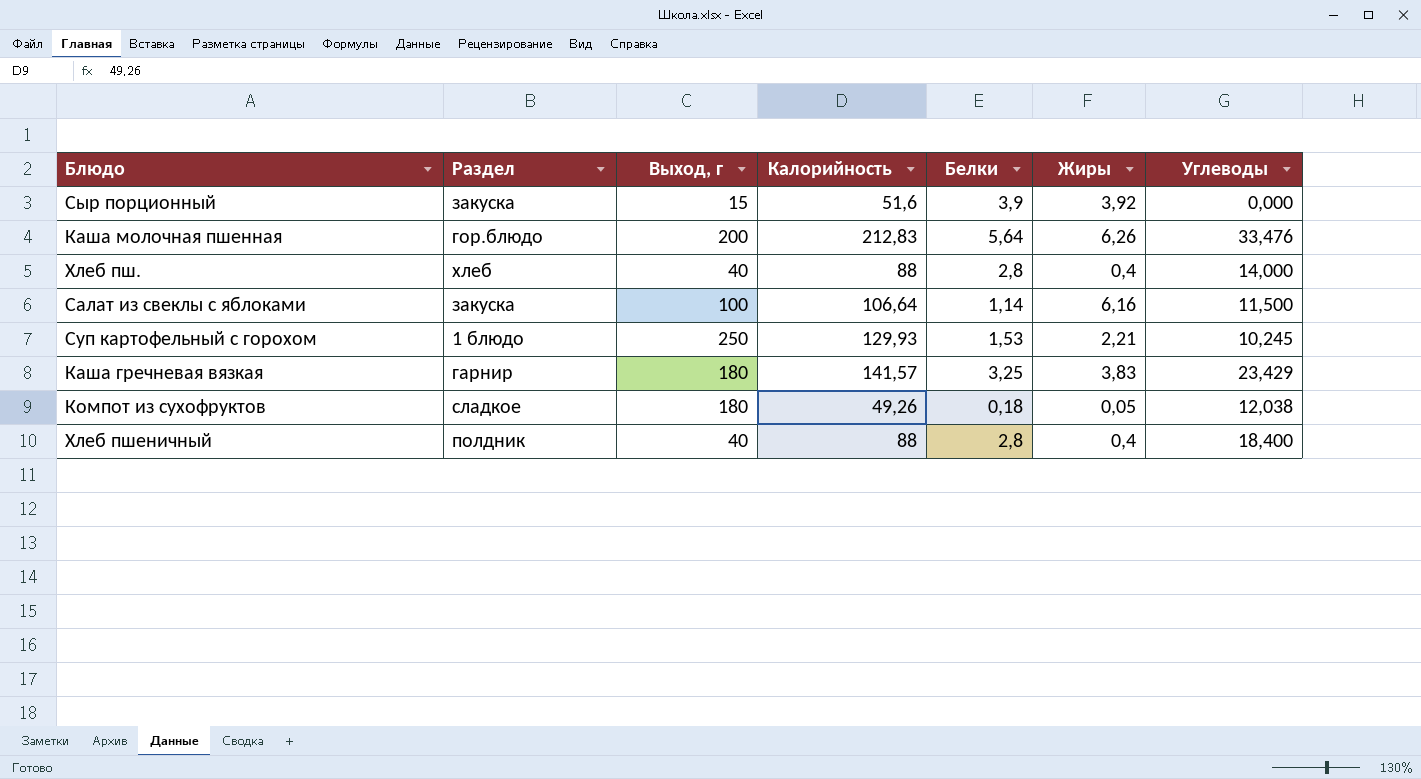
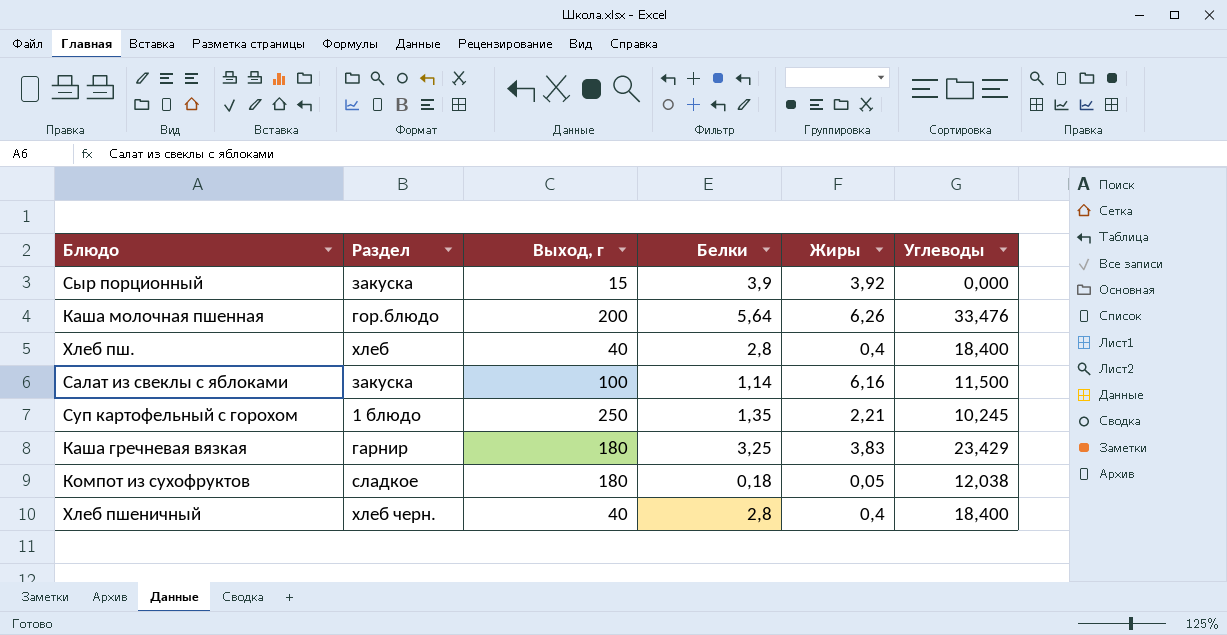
column Калорийность | position: 4 -> none
Хлеб пш. | Углеводы: 14,000 -> 18,400
Суп картофельный с горохом | Белки: 1,53 -> 1,35
Хлеб пшеничный | Раздел: полдник -> хлеб черн.

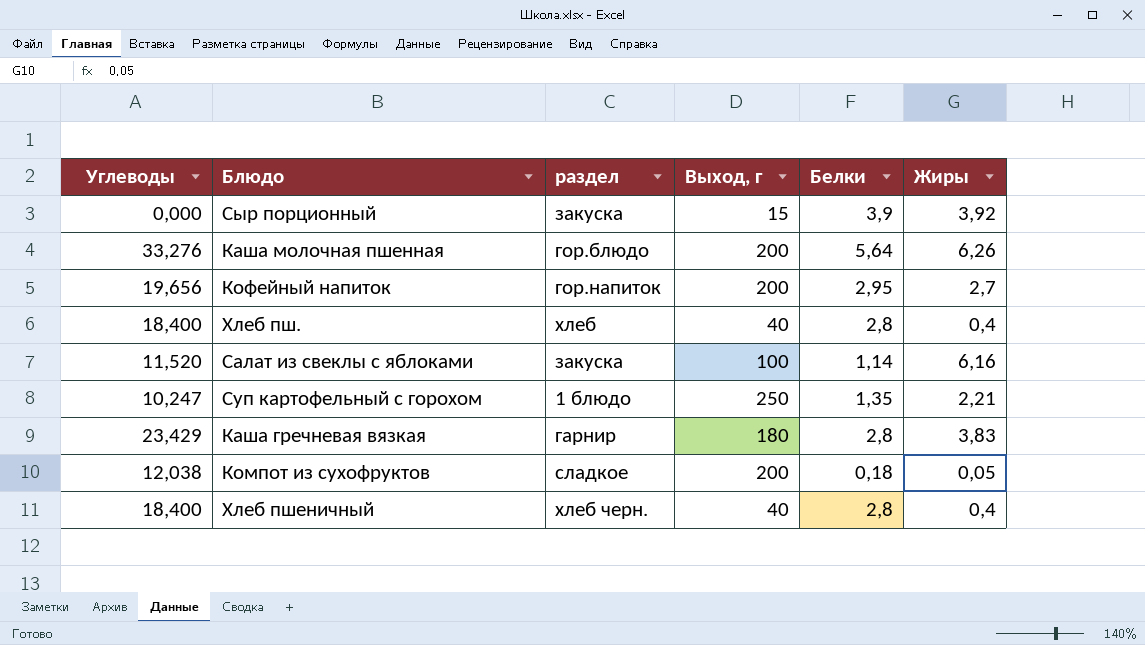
column Углеводы | position: 6 -> 1
column name: Раздел -> раздел
Каша молочная пшенная | Углеводы: 33,476 -> 33,276
row Кофейный напиток: none -> 19,656 | гор.напиток | 200 | 2,95 | 2,7
Салат из свеклы с яблоками | Углеводы: 11,500 -> 11,520
Суп картофельный с горохом | Углеводы: 10,245 -> 10,247
Каша гречневая вязкая | Белки: 3,25 -> 2,8
Компот из сухофруктов | Выход, г: 180 -> 200

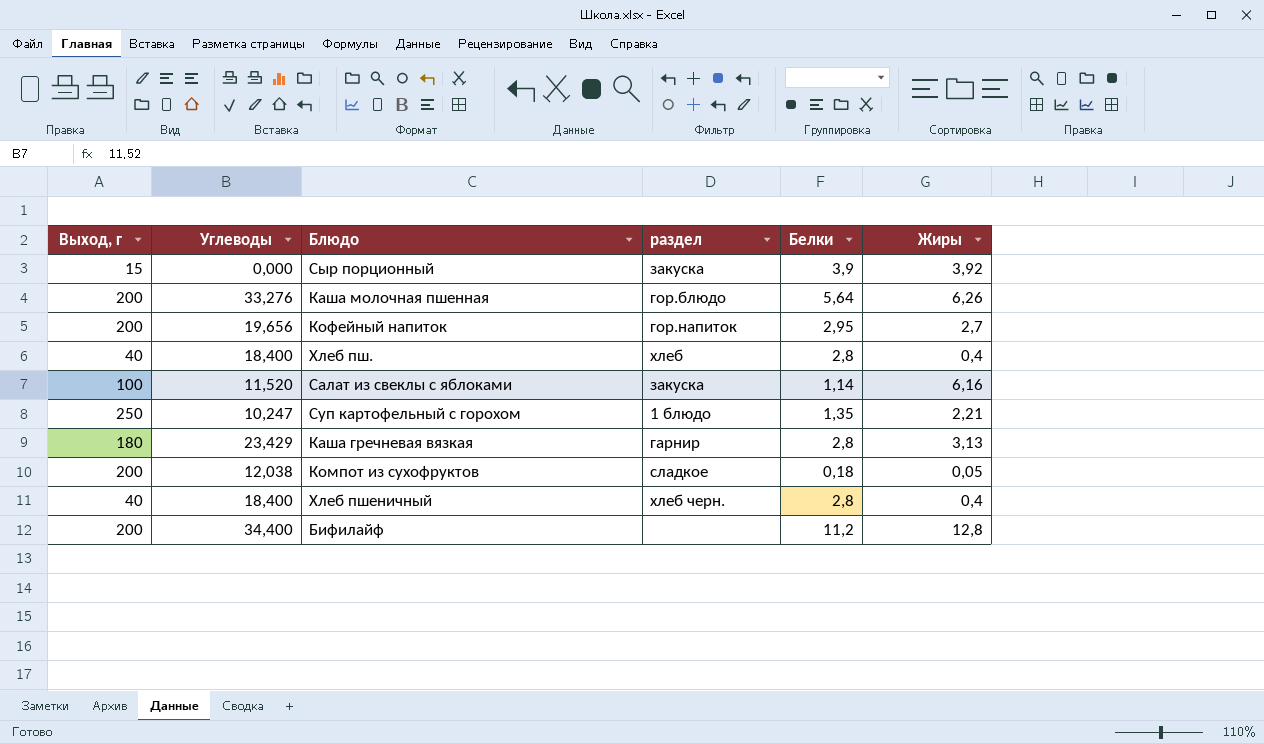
column Выход, г | position: 4 -> 1
Каша гречневая вязкая | Жиры: 3,83 -> 3,13
row Бифилайф: none -> 200 | 34,400 | none | 11,2 | 12,8

